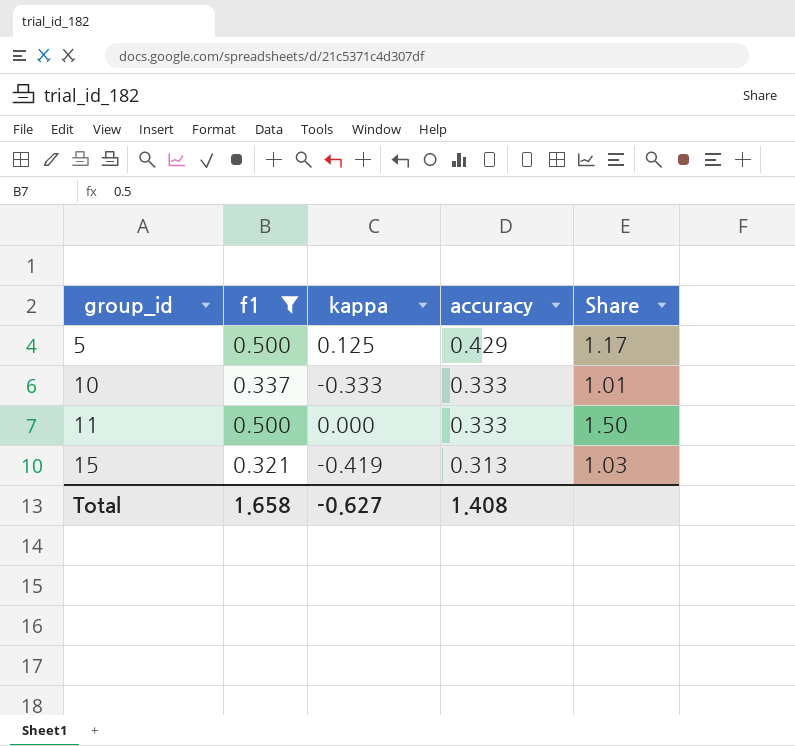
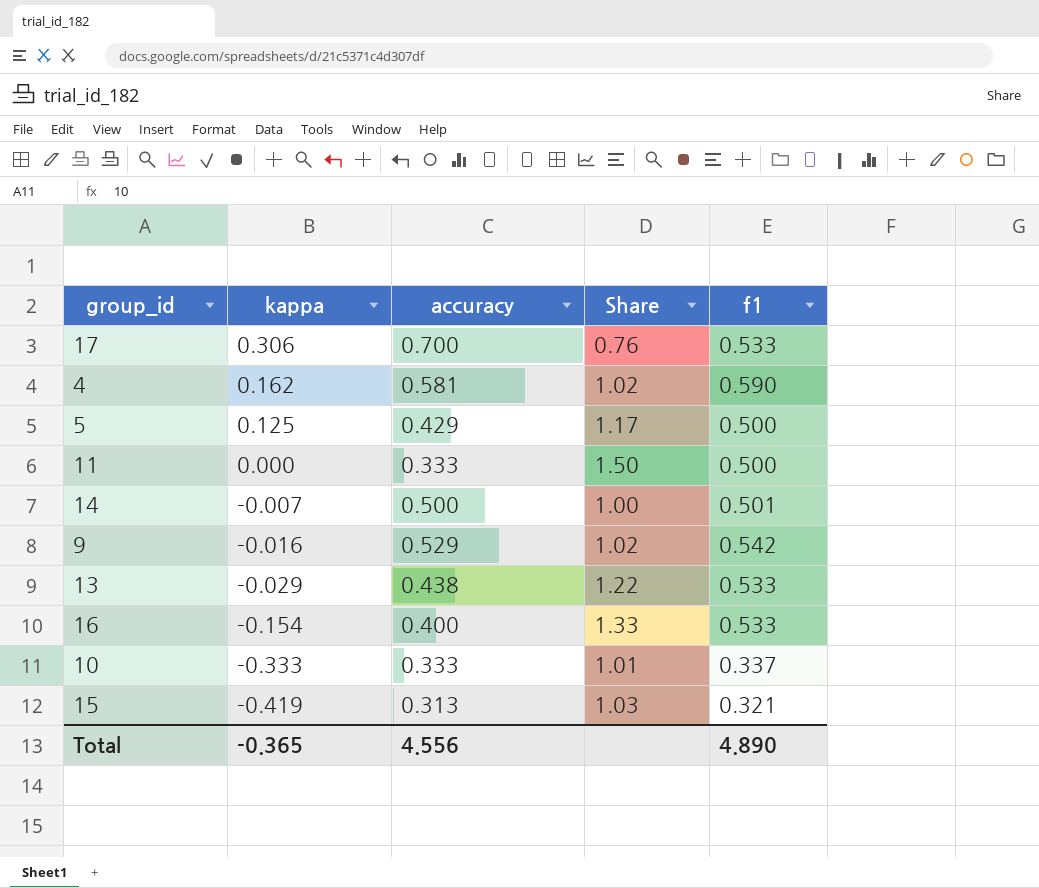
filter: f1 <= 0.500 -> none
row order: group_id ascending -> kappa descending
column f1 | position: 2 -> 5
Total | kappa: -0.627 -> -0.365
Total | accuracy: 1.408 -> 4.556
Total | f1: 1.658 -> 4.890

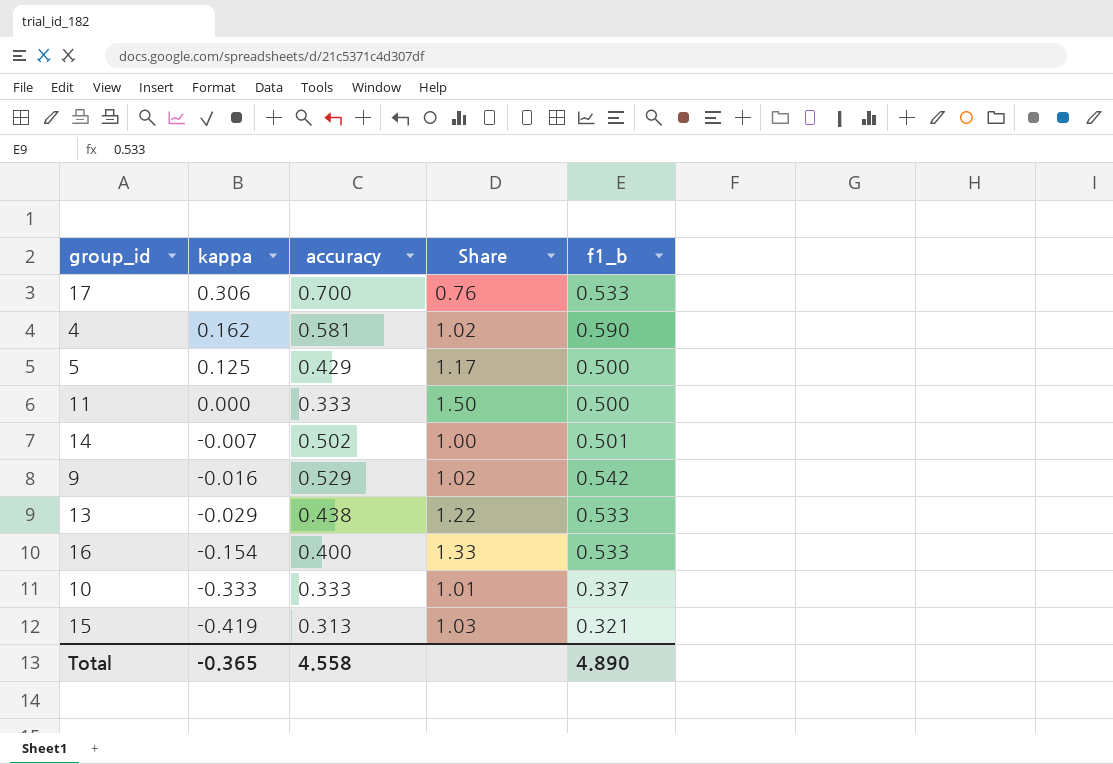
column name: f1 -> f1_b
14 | accuracy: 0.500 -> 0.502
Total | accuracy: 4.556 -> 4.558

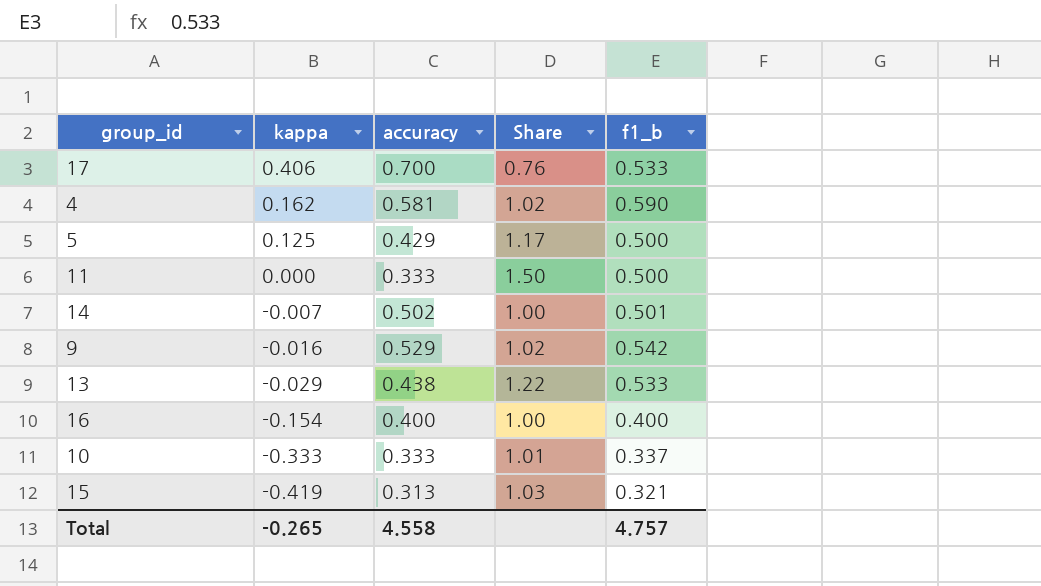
17 | kappa: 0.306 -> 0.406
16 | Share: 1.33 -> 1.00
16 | f1_b: 0.533 -> 0.400
Total | kappa: -0.365 -> -0.265
Total | f1_b: 4.890 -> 4.757

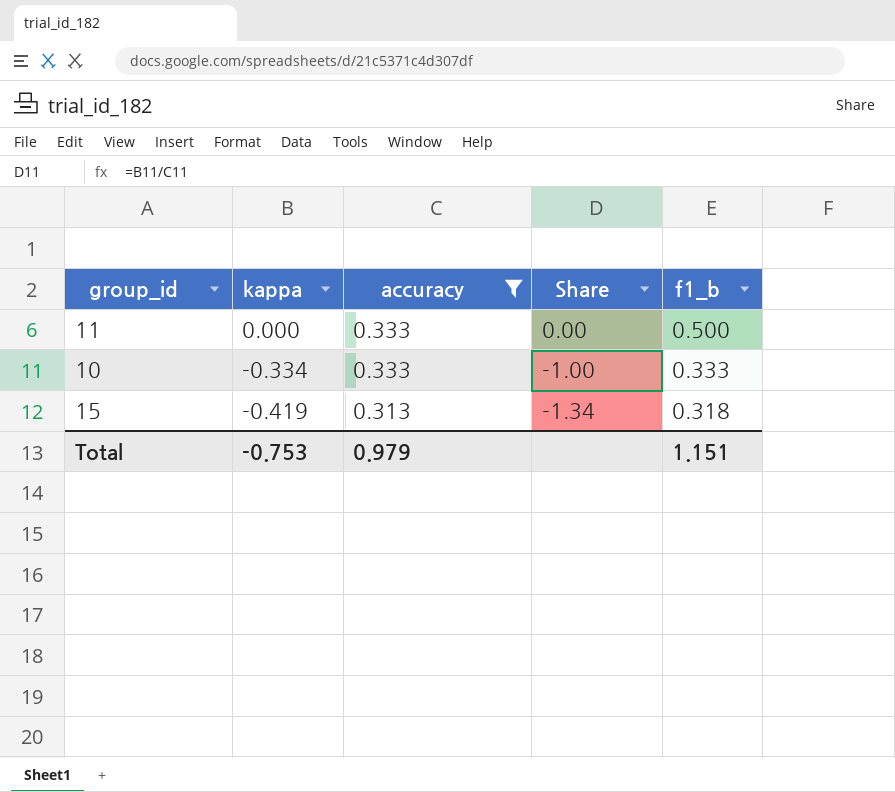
filter: none -> accuracy <= 0.333
column Share | formula: [f1_b] / [accuracy] -> [kappa] / [accuracy]
10 | kappa: -0.333 -> -0.334
10 | f1_b: 0.337 -> 0.333
15 | f1_b: 0.321 -> 0.318
Total | kappa: -0.265 -> -0.753
Total | accuracy: 4.558 -> 0.979
Total | f1_b: 4.757 -> 1.151

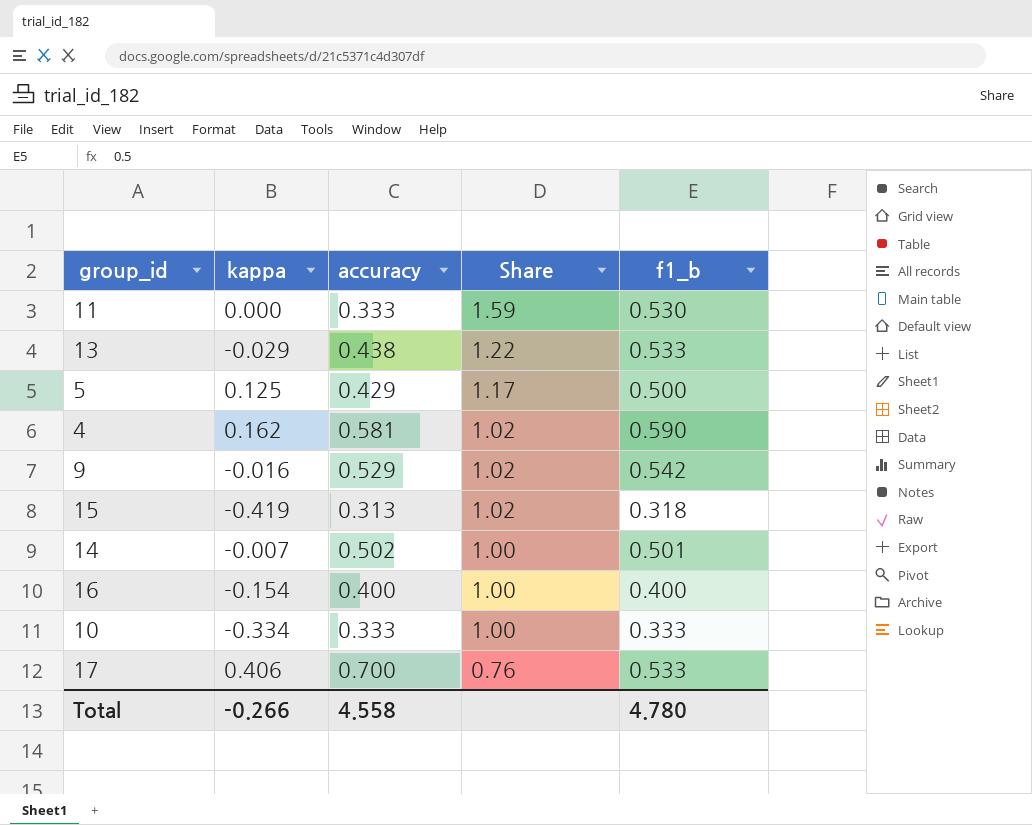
filter: accuracy <= 0.333 -> none
row order: kappa descending -> Share descending
column Share | formula: [kappa] / [accuracy] -> [f1_b] / [accuracy]
11 | f1_b: 0.500 -> 0.530
Total | kappa: -0.753 -> -0.266
Total | accuracy: 0.979 -> 4.558
Total | f1_b: 1.151 -> 4.780

